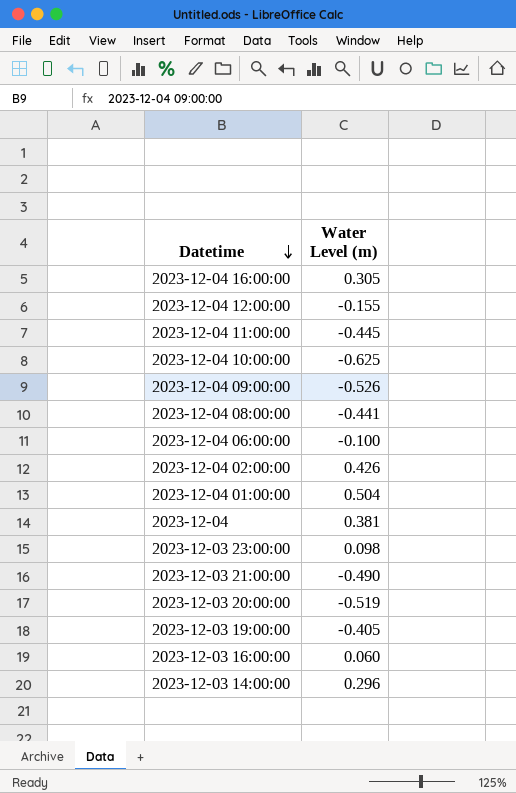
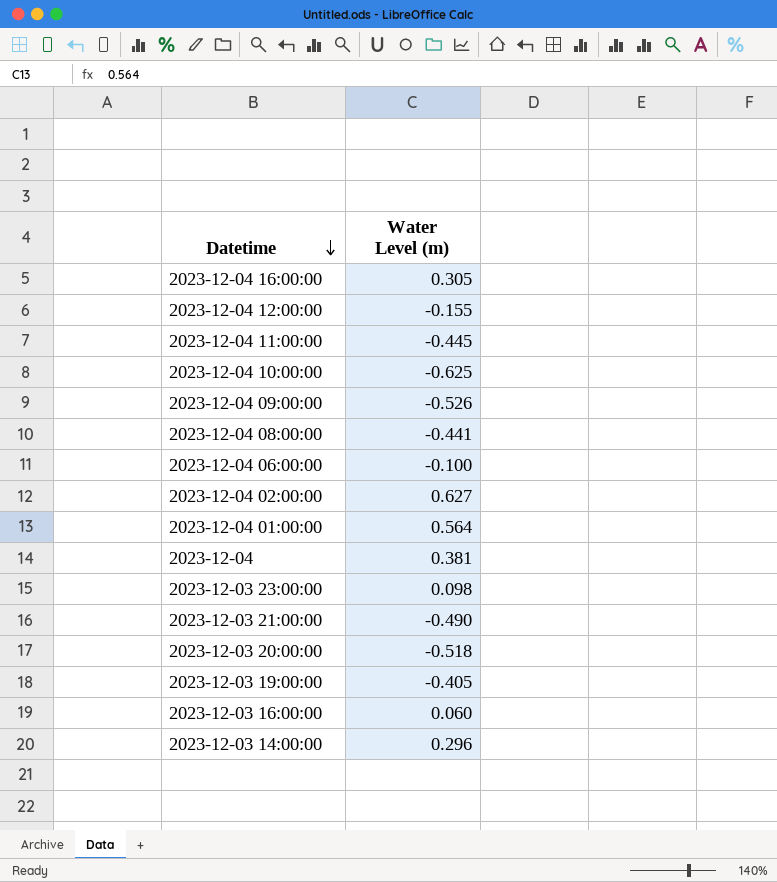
2023-12-04 02:00:00 | Water Level (m): 0.426 -> 0.627
2023-12-04 01:00:00 | Water Level (m): 0.504 -> 0.564
2023-12-03 20:00:00 | Water Level (m): -0.519 -> -0.518

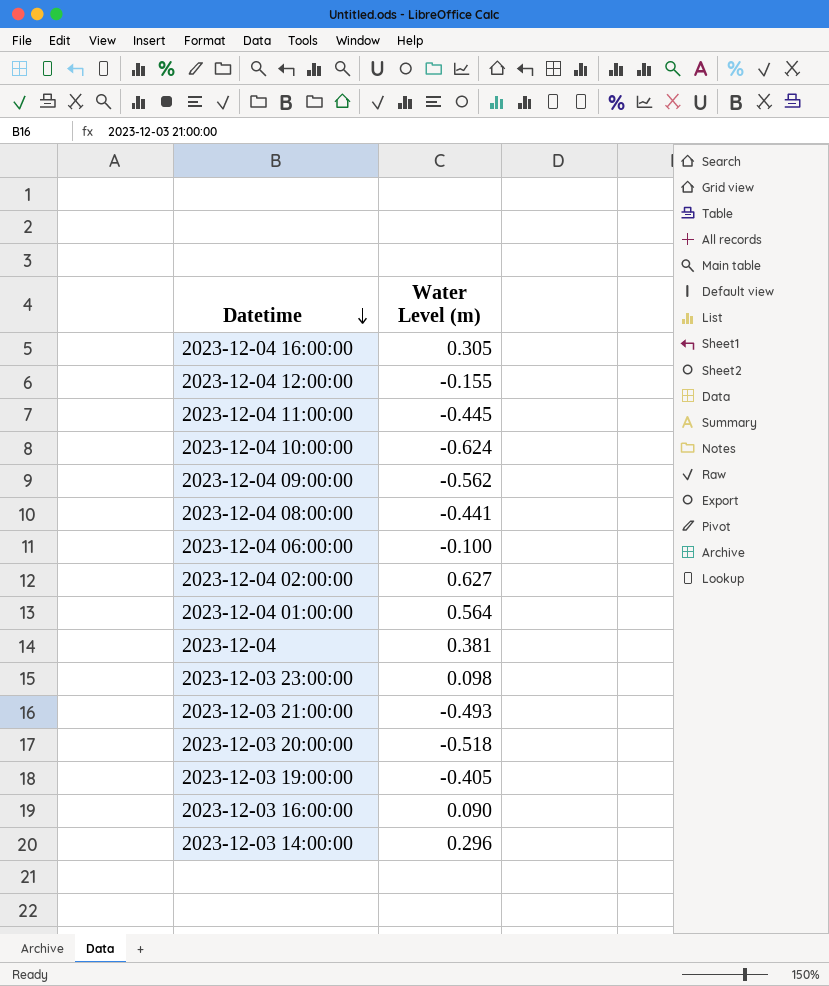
2023-12-04 10:00:00 | Water Level (m): -0.625 -> -0.624
2023-12-04 09:00:00 | Water Level (m): -0.526 -> -0.562
2023-12-03 21:00:00 | Water Level (m): -0.490 -> -0.493
2023-12-03 16:00:00 | Water Level (m): 0.060 -> 0.090

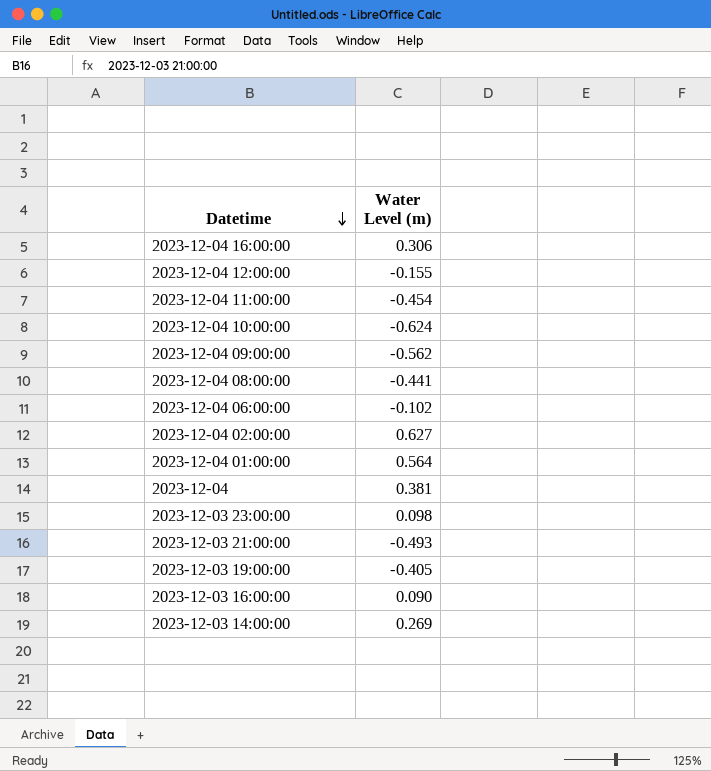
row 2023-12-03 20:00:00: -0.518 -> none
2023-12-04 16:00:00 | Water Level (m): 0.305 -> 0.306
2023-12-04 11:00:00 | Water Level (m): -0.445 -> -0.454
2023-12-04 06:00:00 | Water Level (m): -0.100 -> -0.102
2023-12-03 14:00:00 | Water Level (m): 0.296 -> 0.269

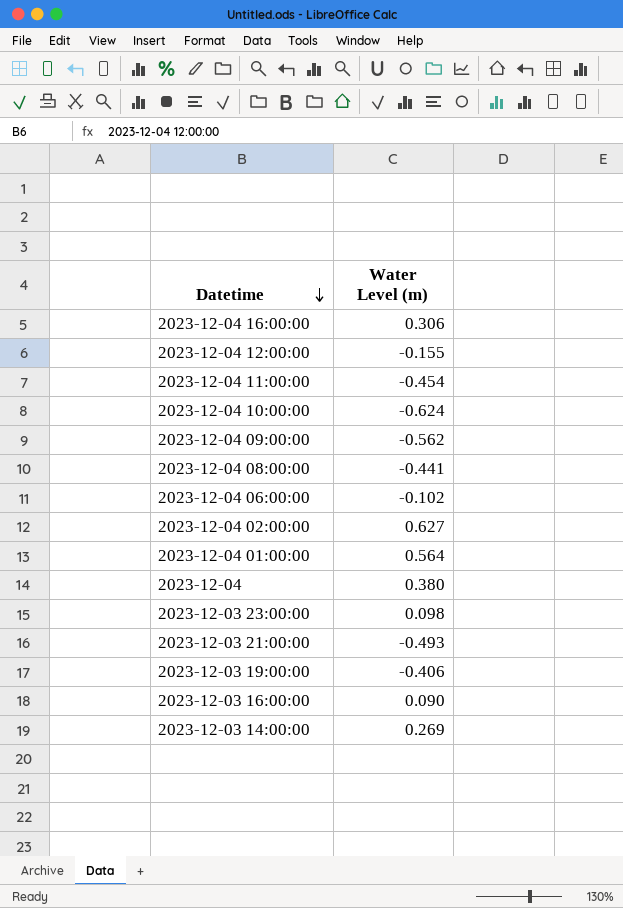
2023-12-04 | Water Level (m): 0.381 -> 0.380
2023-12-03 19:00:00 | Water Level (m): -0.405 -> -0.406

